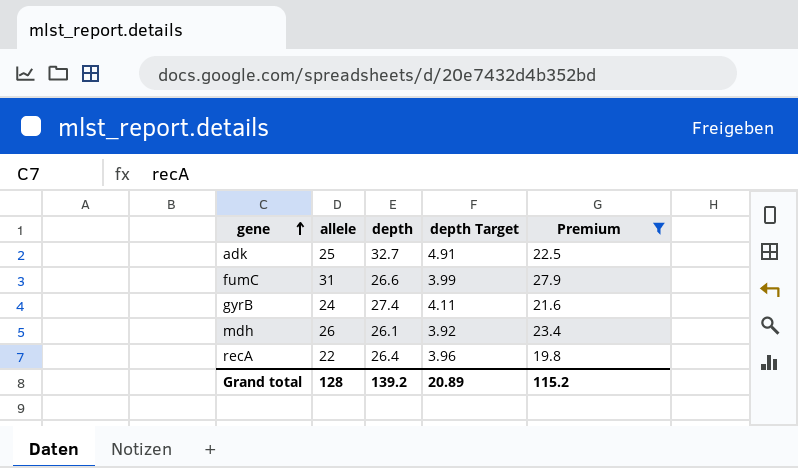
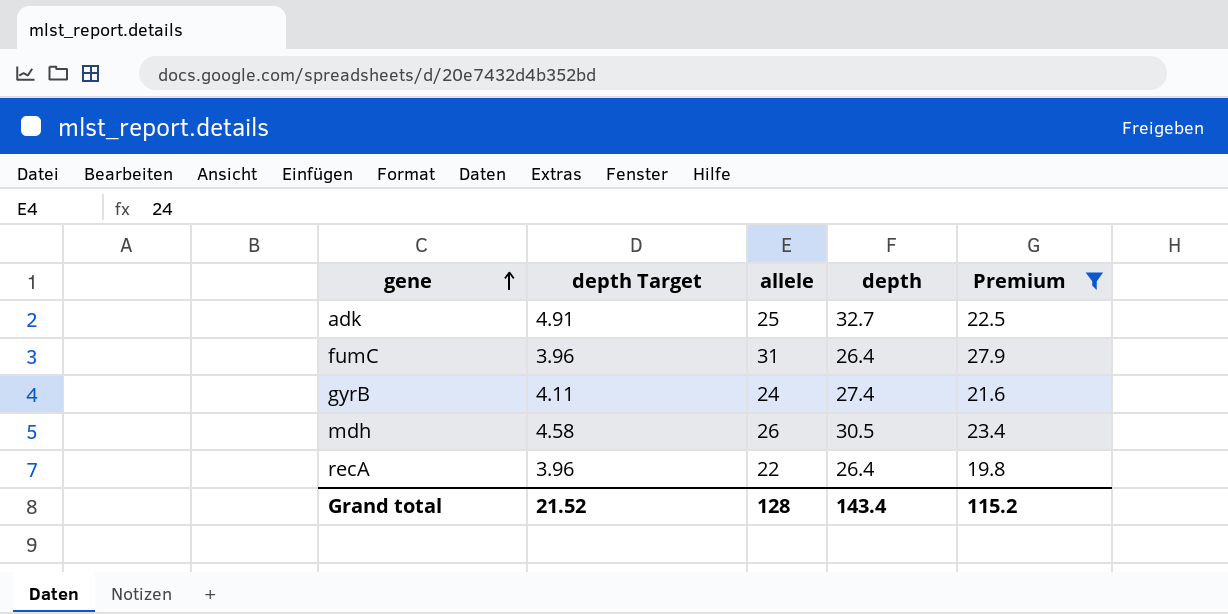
column depth Target | position: 4 -> 2
fumC | depth Target: 3.99 -> 3.96
fumC | depth: 26.6 -> 26.4
mdh | depth Target: 3.92 -> 4.58
mdh | depth: 26.1 -> 30.5
Grand total | depth Target: 20.89 -> 21.52
Grand total | depth: 139.2 -> 143.4

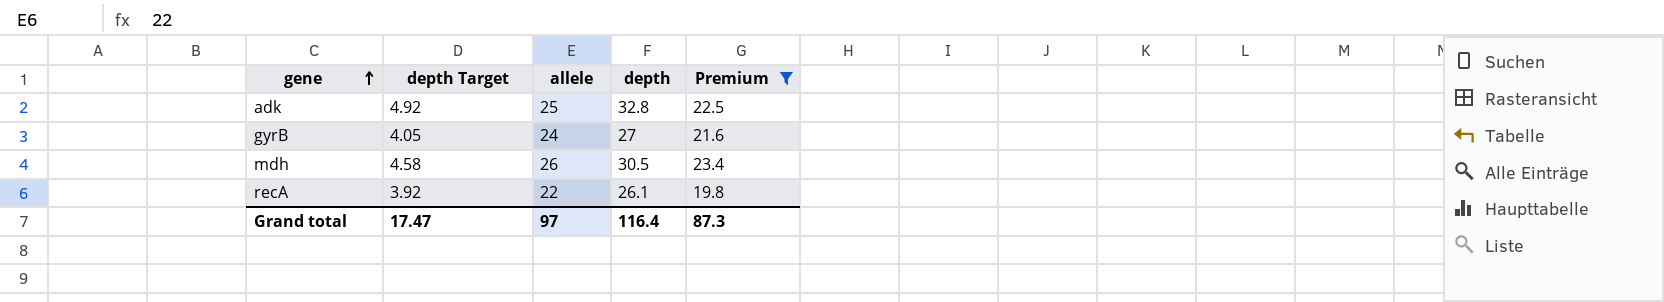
row fumC: 3.96 | 31 | 26.4 | 27.9 -> none
adk | depth Target: 4.91 -> 4.92
adk | depth: 32.7 -> 32.8
gyrB | depth Target: 4.11 -> 4.05
gyrB | depth: 27.4 -> 27
recA | depth Target: 3.96 -> 3.92
recA | depth: 26.4 -> 26.1
Grand total | depth Target: 21.52 -> 17.47
Grand total | allele: 128 -> 97
Grand total | depth: 143.4 -> 116.4
Grand total | Premium: 115.2 -> 87.3

